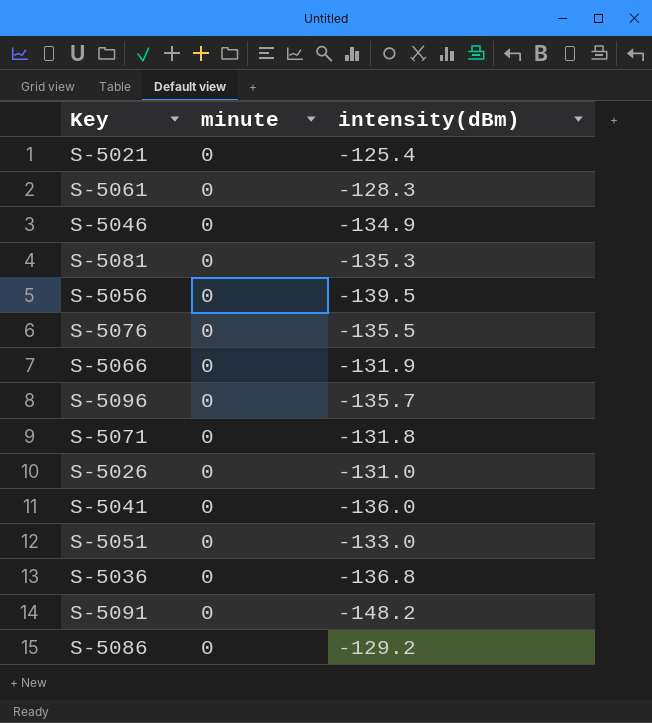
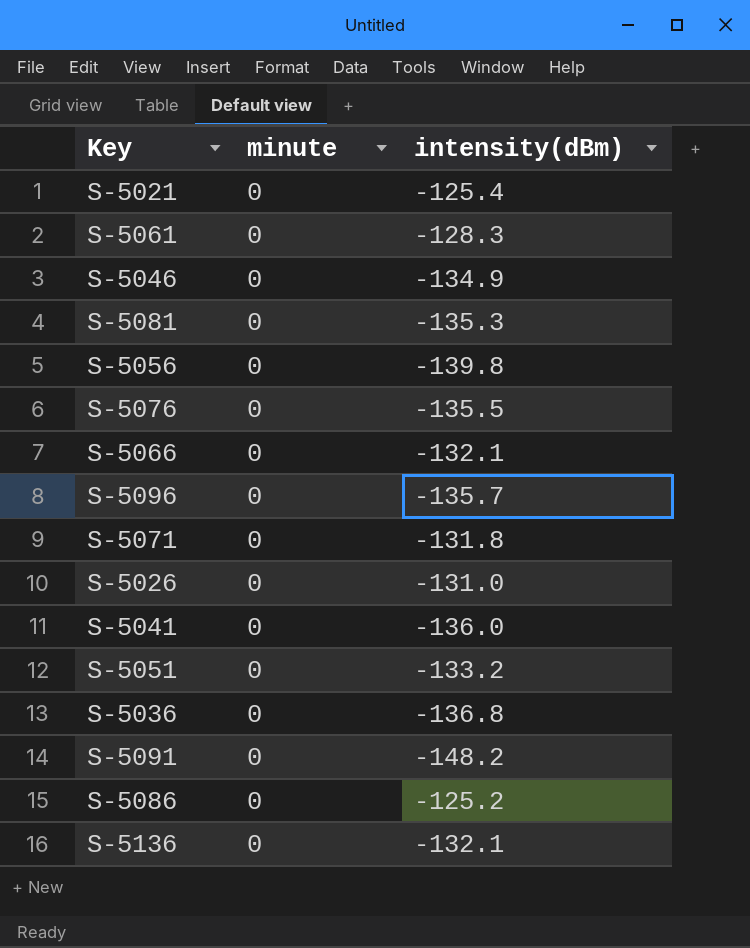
S-5056 | intensity(dBm): -139.5 -> -139.8
S-5066 | intensity(dBm): -131.9 -> -132.1
S-5051 | intensity(dBm): -133.0 -> -133.2
S-5086 | intensity(dBm): -129.2 -> -125.2
row S-5136: none -> 0 | -132.1

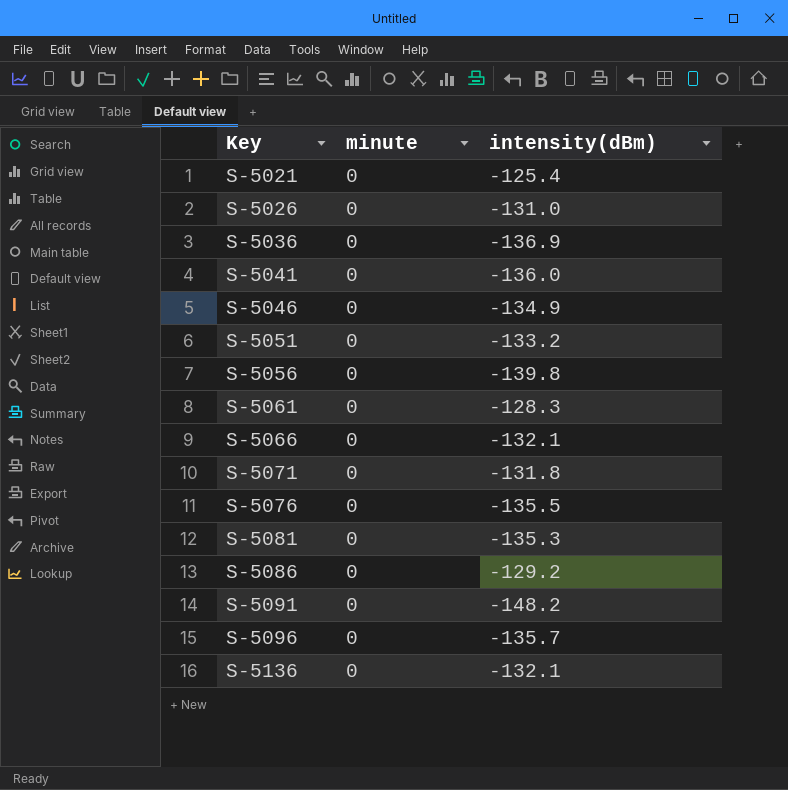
row order: none -> Key ascending
S-5036 | intensity(dBm): -136.8 -> -136.9
S-5086 | intensity(dBm): -125.2 -> -129.2

